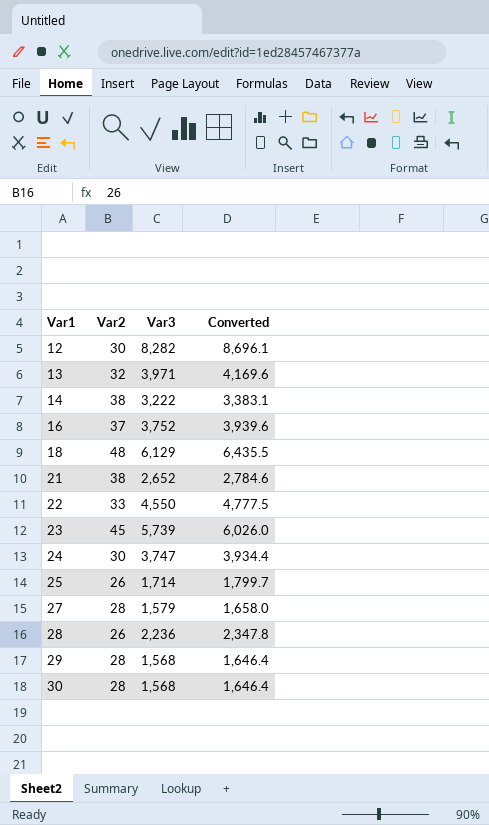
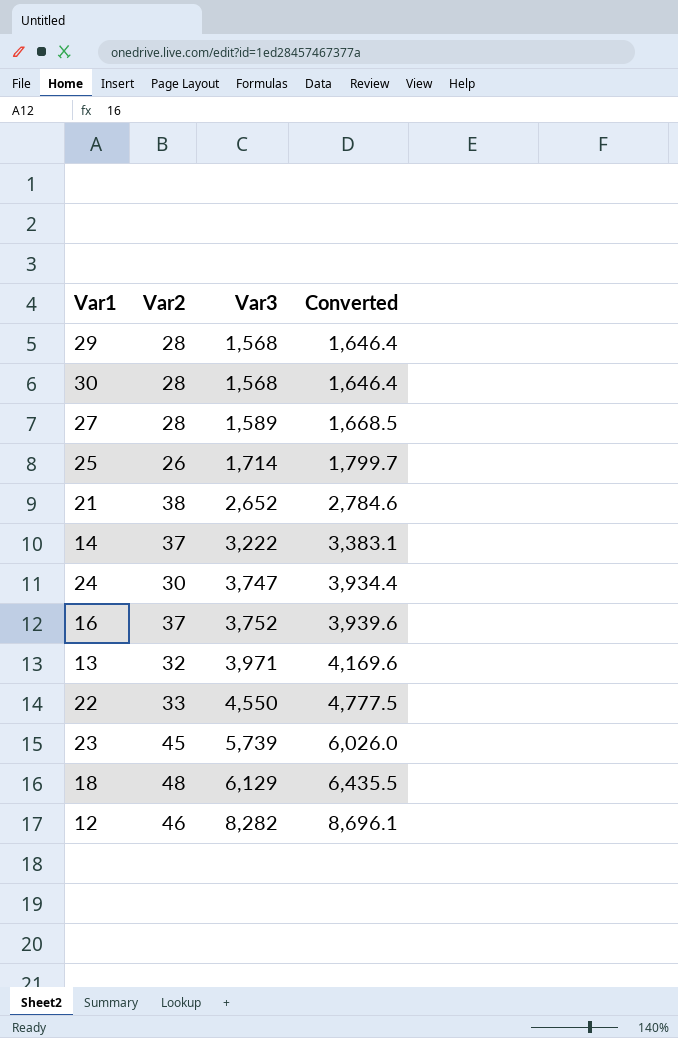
row order: Var1 ascending -> Var3 ascending
row 28: 26 | 2,236 | 2,347.8 -> none
27 | Var3: 1,579 -> 1,589
27 | Converted: 1,658.0 -> 1,668.5
14 | Var2: 38 -> 37
12 | Var2: 30 -> 46

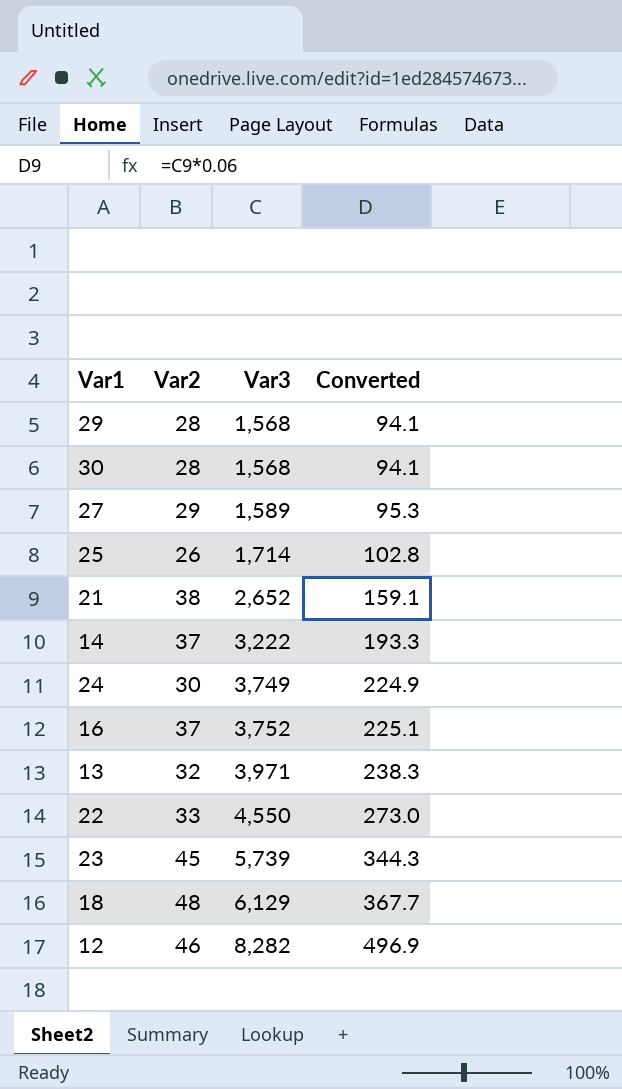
column Converted | formula: [Var3] * 1.05 -> [Var3] * 0.06
27 | Var2: 28 -> 29
24 | Var3: 3,747 -> 3,749

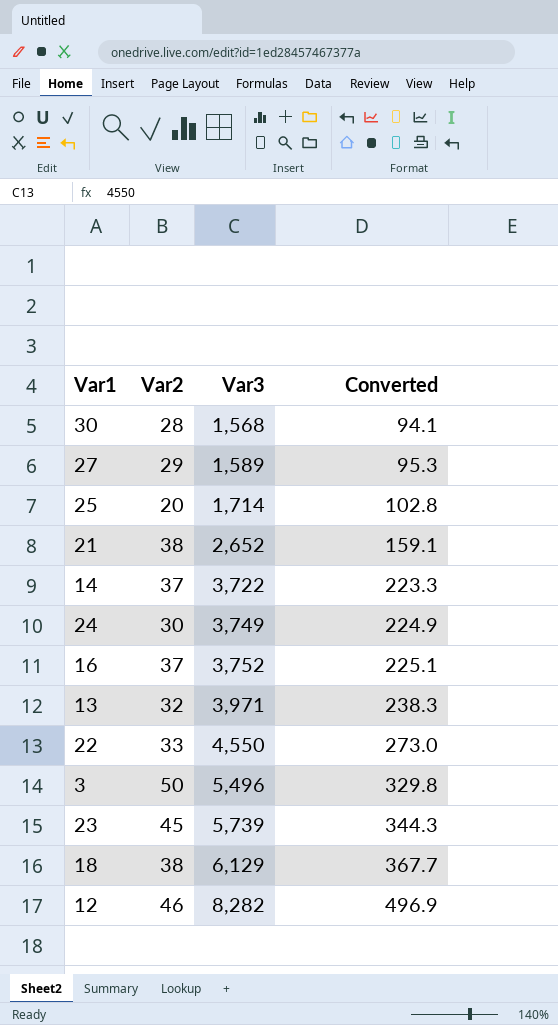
row 29: 28 | 1,568 | 94.1 -> none
25 | Var2: 26 -> 20
14 | Var3: 3,222 -> 3,722
14 | Converted: 193.3 -> 223.3
row 3: none -> 50 | 5,496 | 329.8
18 | Var2: 48 -> 38

